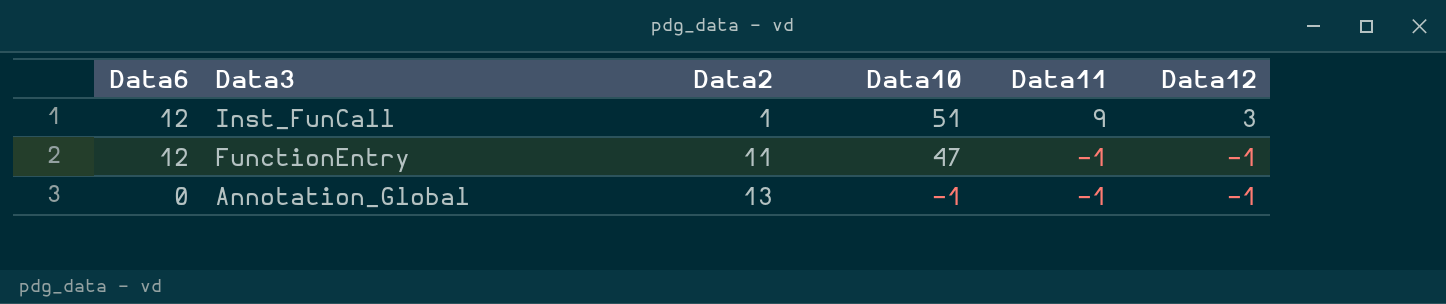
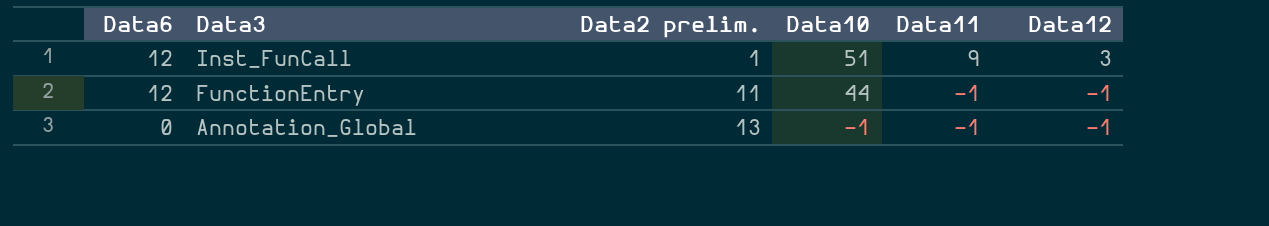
column name: Data2 -> Data2 prelim.
FunctionEntry | Data10: 47 -> 44

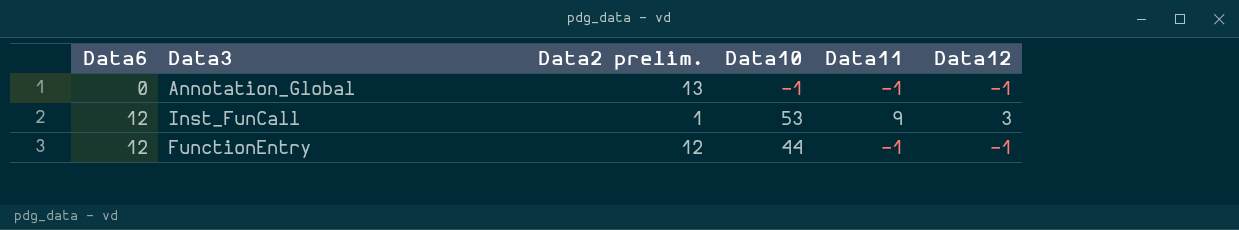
row order: Data6 descending -> Data6 ascending
Inst_FunCall | Data10: 51 -> 53
FunctionEntry | Data2 prelim.: 11 -> 12

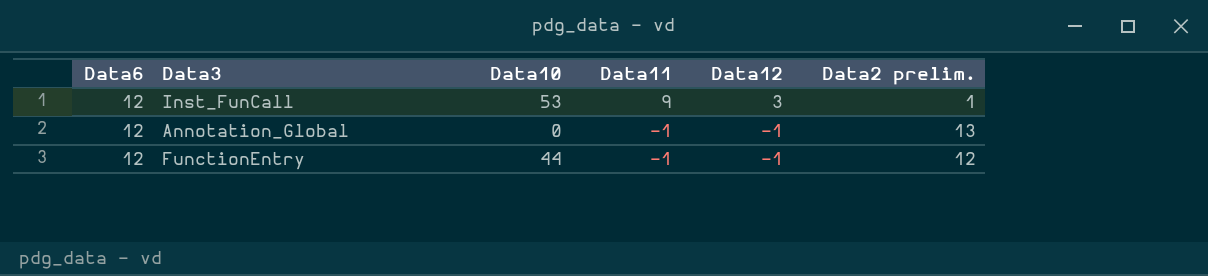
row order: Data6 ascending -> Data11 descending
column Data2 prelim. | position: 3 -> 6
Annotation_Global | Data6: 0 -> 12
Annotation_Global | Data10: -1 -> 0

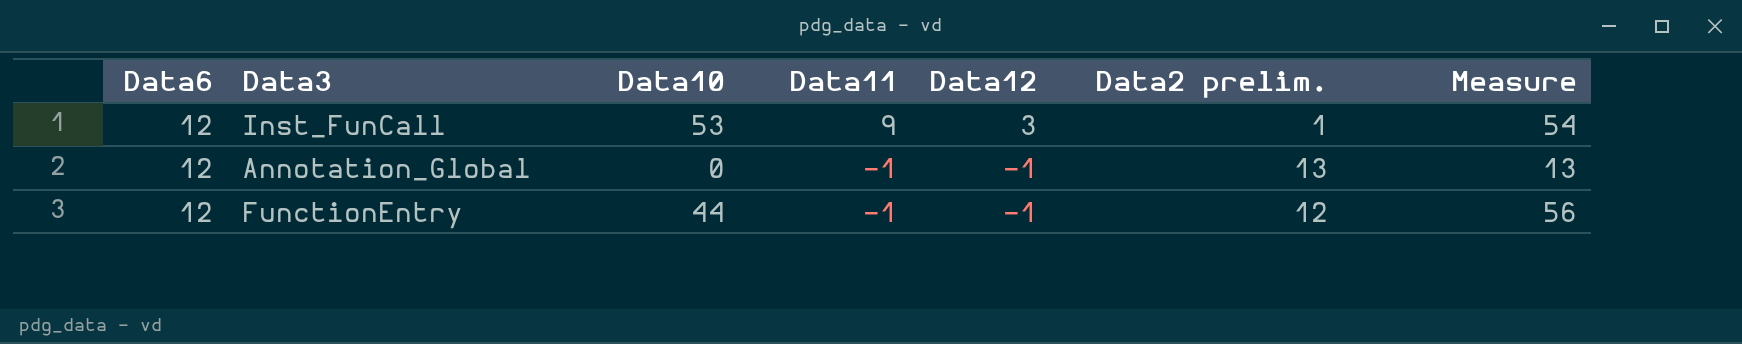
column Measure | formula: none -> [Data10] + [Data2 prelim.]

